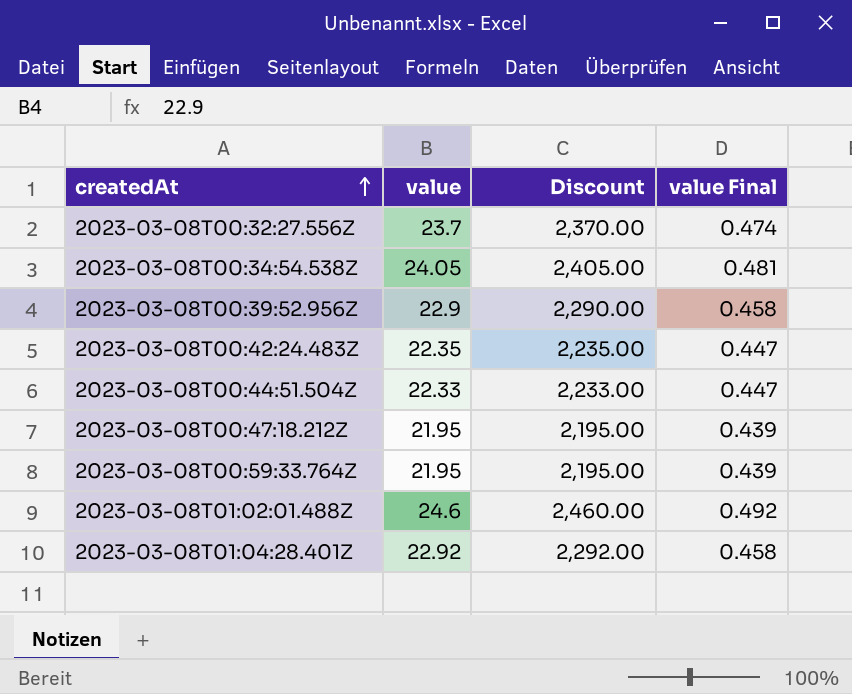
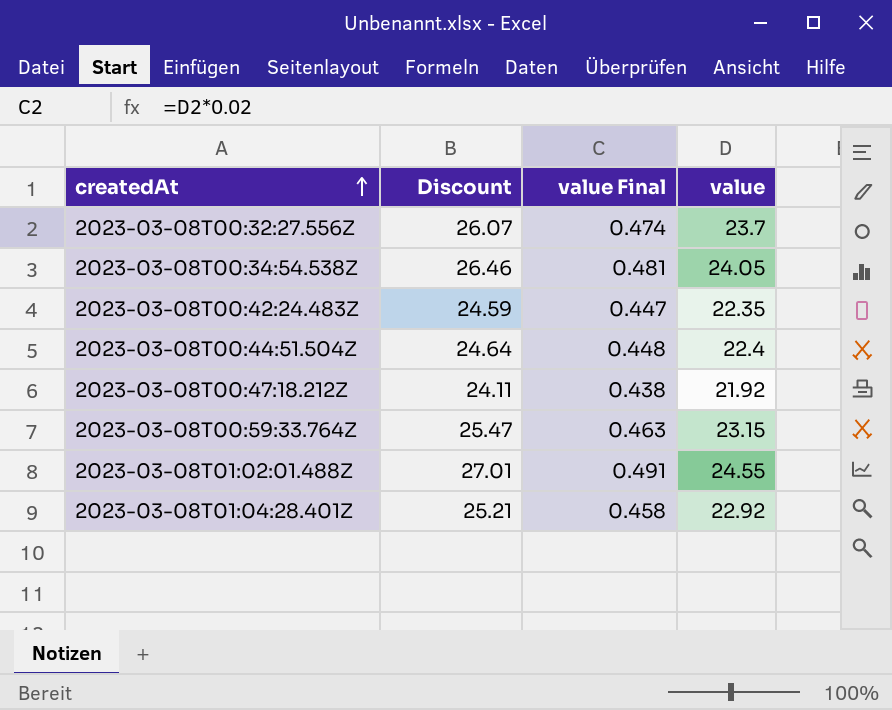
column Discount | formula: [value] * 100 -> [value] * 1.1
column value | position: 2 -> 4
row 2023-03-08T00:39:52.956Z: 22.9 | 2,290.00 | 0.458 -> none
2023-03-08T00:44:51.504Z | value Final: 0.447 -> 0.448
2023-03-08T00:44:51.504Z | value: 22.33 -> 22.4
2023-03-08T00:47:18.212Z | value Final: 0.439 -> 0.438
2023-03-08T00:47:18.212Z | value: 21.95 -> 21.92
2023-03-08T00:59:33.764Z | value Final: 0.439 -> 0.463
2023-03-08T00:59:33.764Z | value: 21.95 -> 23.15
2023-03-08T01:02:01.488Z | value Final: 0.492 -> 0.491
2023-03-08T01:02:01.488Z | value: 24.6 -> 24.55

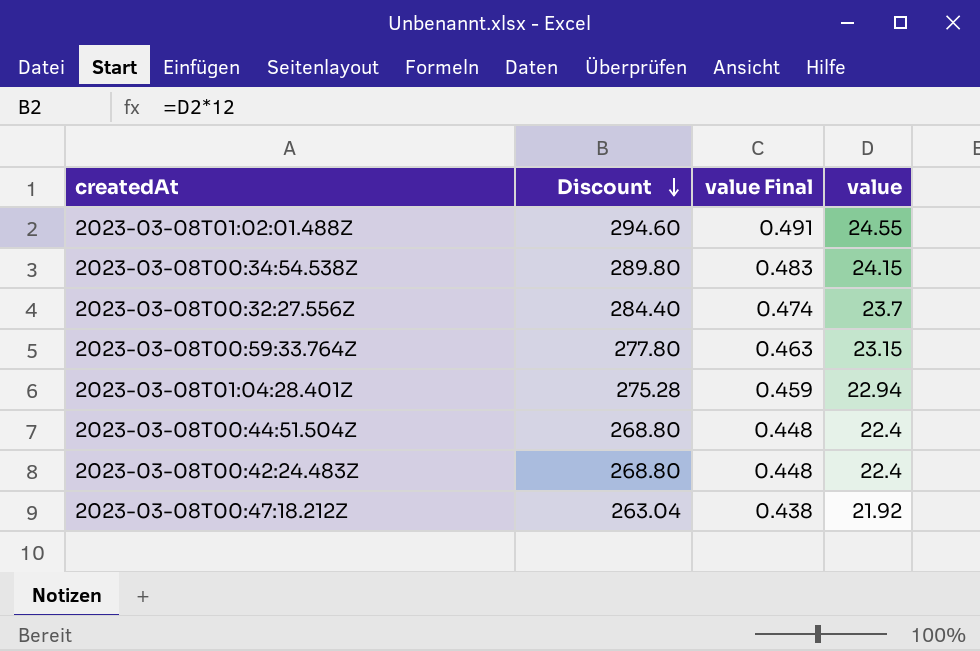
row order: createdAt ascending -> Discount descending
column Discount | formula: [value] * 1.1 -> [value] * 12
2023-03-08T00:34:54.538Z | value Final: 0.481 -> 0.483
2023-03-08T00:34:54.538Z | value: 24.05 -> 24.15
2023-03-08T01:04:28.401Z | value Final: 0.458 -> 0.459
2023-03-08T01:04:28.401Z | value: 22.92 -> 22.94
2023-03-08T00:42:24.483Z | value Final: 0.447 -> 0.448
2023-03-08T00:42:24.483Z | value: 22.35 -> 22.4

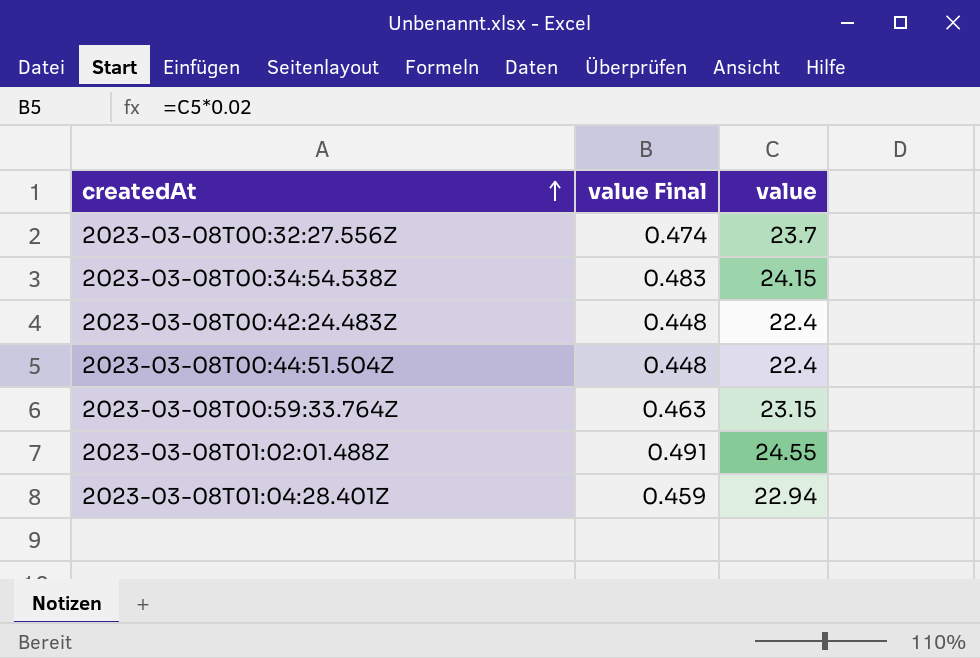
row order: Discount descending -> createdAt ascending
column Discount | formula: [value] * 12 -> none
row 2023-03-08T00:47:18.212Z: 263.04 | 0.438 | 21.92 -> none

